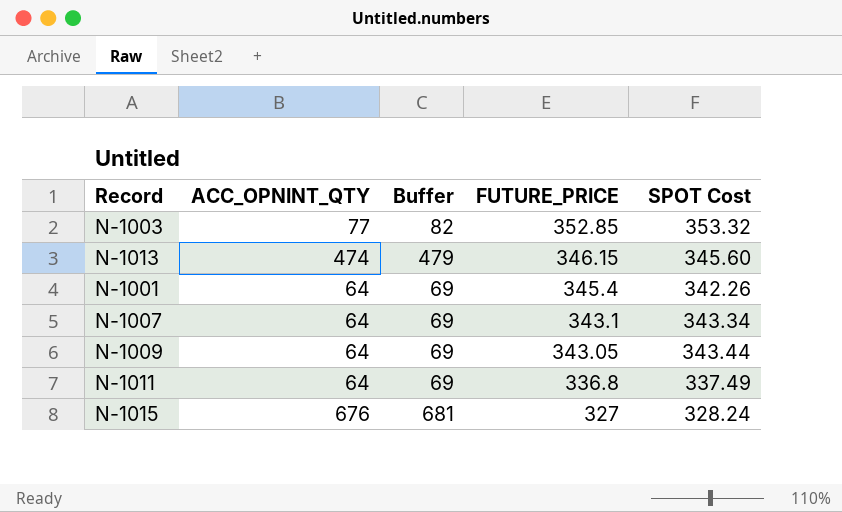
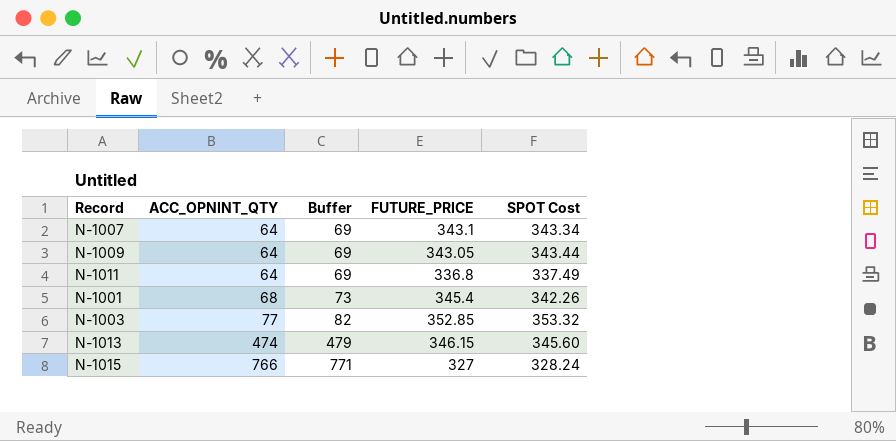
row order: FUTURE_PRICE descending -> ACC_OPNINT_QTY ascending
N-1001 | ACC_OPNINT_QTY: 64 -> 68
N-1001 | Buffer: 69 -> 73
N-1015 | ACC_OPNINT_QTY: 676 -> 766
N-1015 | Buffer: 681 -> 771

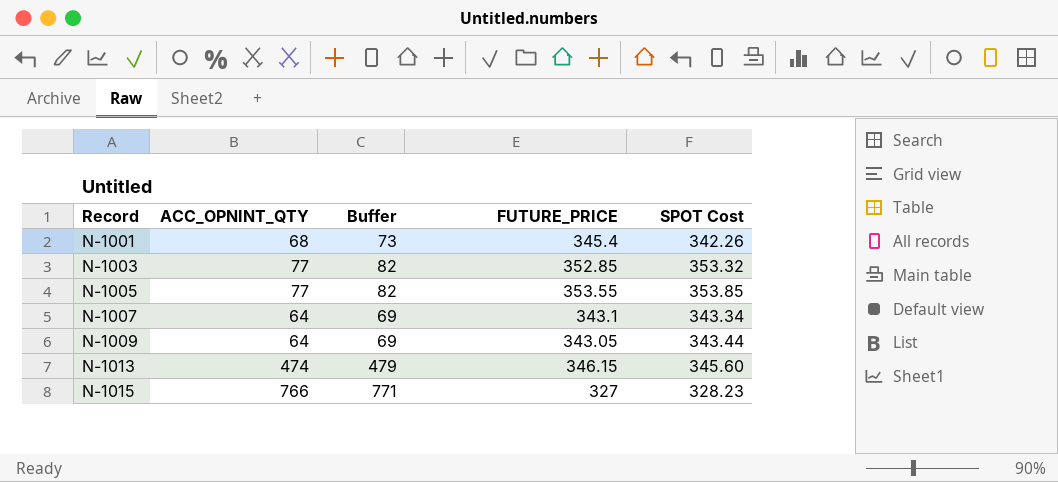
row order: ACC_OPNINT_QTY ascending -> Record ascending
row N-1011: 64 | 69 | 336.8 | 337.49 -> none
row N-1005: none -> 77 | 82 | 353.55 | 353.85
N-1015 | SPOT Cost: 328.24 -> 328.23

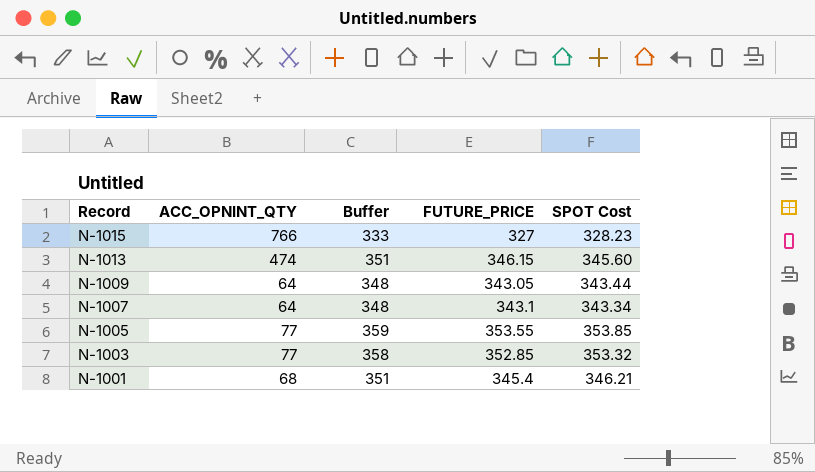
row order: Record ascending -> Record descending
column Buffer | formula: [ACC_OPNINT_QTY] + 5 -> [SPOT Cost] + 5
N-1001 | SPOT Cost: 342.26 -> 346.21

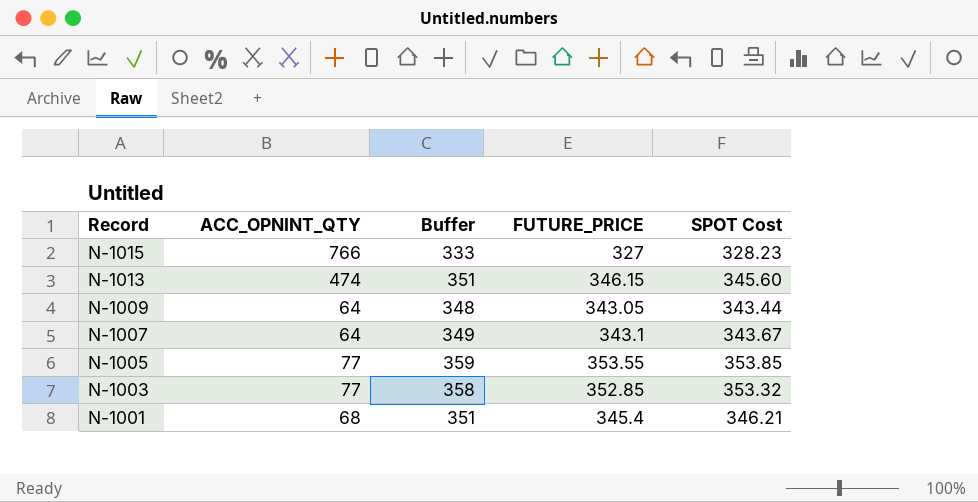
N-1007 | Buffer: 348 -> 349
N-1007 | SPOT Cost: 343.34 -> 343.67

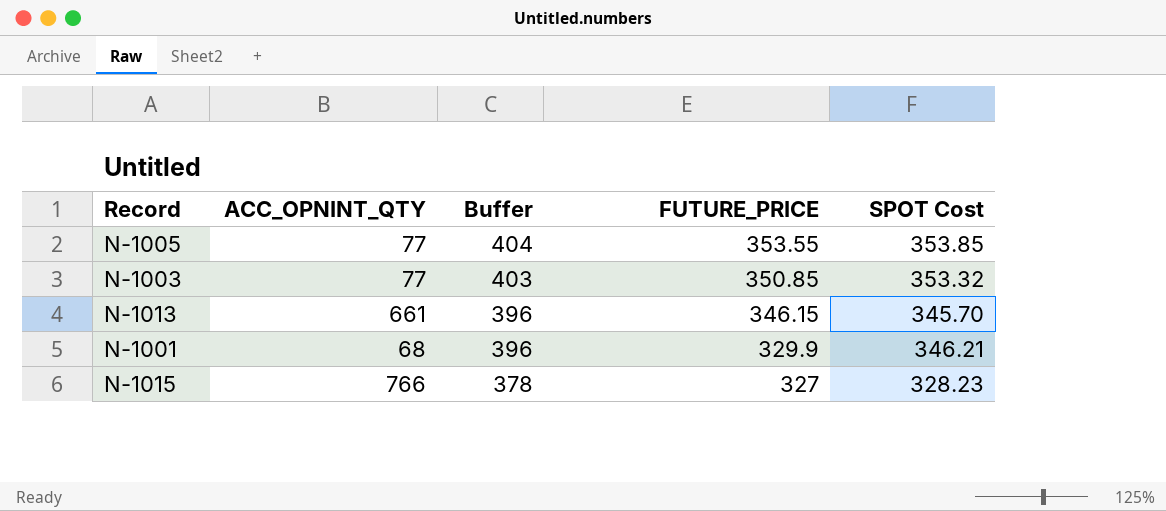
row order: Record descending -> Buffer descending
column Buffer | formula: [SPOT Cost] + 5 -> [SPOT Cost] + 50
row N-1009: 64 | 348 | 343.05 | 343.44 -> none
row N-1007: 64 | 349 | 343.1 | 343.67 -> none
N-1003 | FUTURE_PRICE: 352.85 -> 350.85
N-1013 | ACC_OPNINT_QTY: 474 -> 661
N-1013 | SPOT Cost: 345.60 -> 345.70
N-1001 | FUTURE_PRICE: 345.4 -> 329.9

